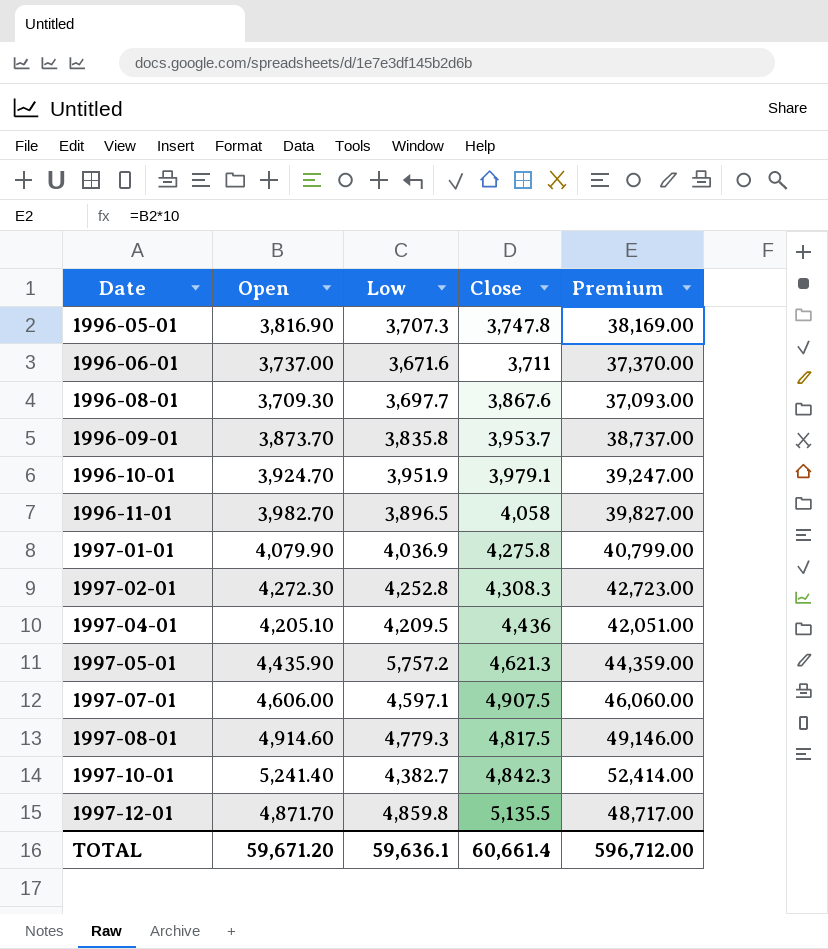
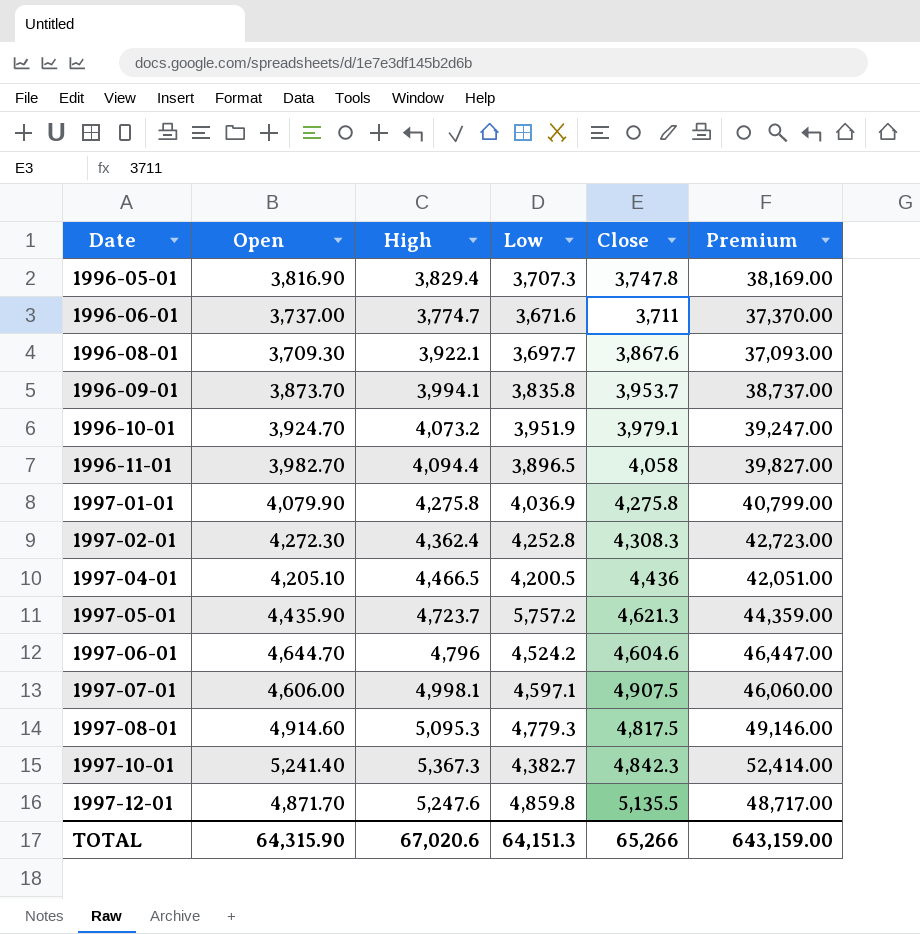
column High | position: none -> 3
1997-04-01 | Low: 4,209.5 -> 4,200.5
row 1997-06-01: none -> 4,644.70 | 4,796 | 4,524.2 | 4,604.6 | 46,447.00
TOTAL | Open: 59,671.20 -> 64,315.90
TOTAL | Low: 59,636.1 -> 64,151.3
TOTAL | Close: 60,661.4 -> 65,266
TOTAL | Premium: 596,712.00 -> 643,159.00

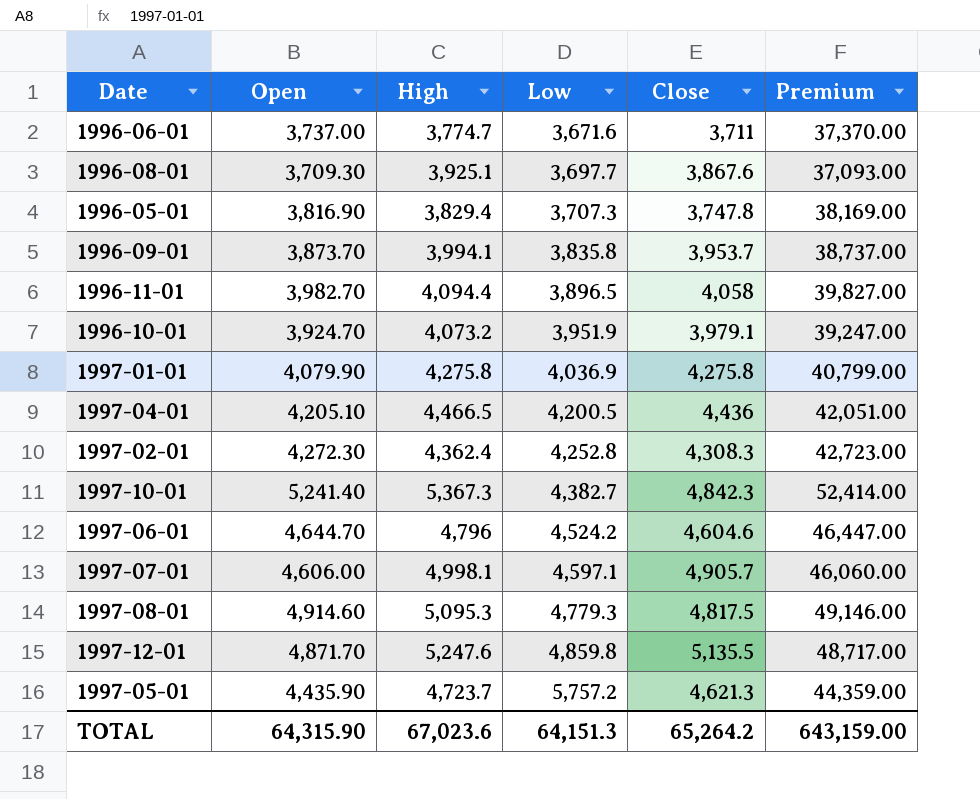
row order: Date ascending -> Low ascending
1996-08-01 | High: 3,922.1 -> 3,925.1
1997-07-01 | Close: 4,907.5 -> 4,905.7
TOTAL | High: 67,020.6 -> 67,023.6
TOTAL | Close: 65,266 -> 65,264.2

